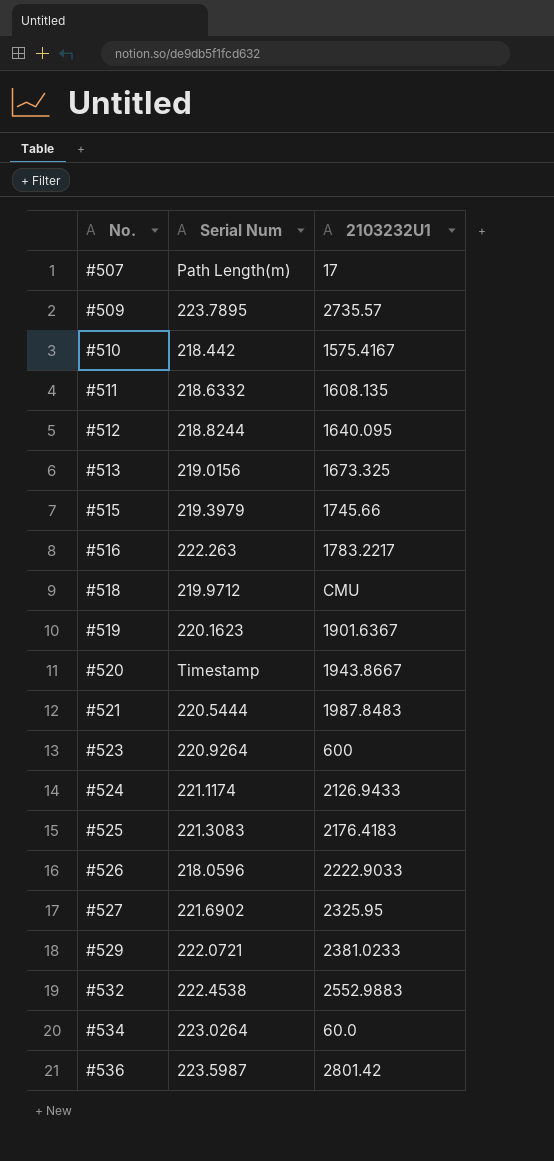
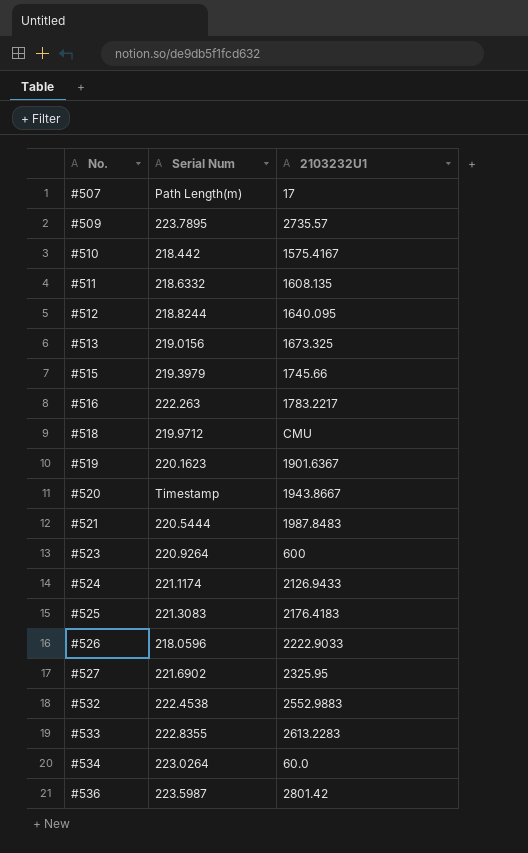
row #529: 222.0721 | 2381.0233 -> none
row #533: none -> 222.8355 | 2613.2283

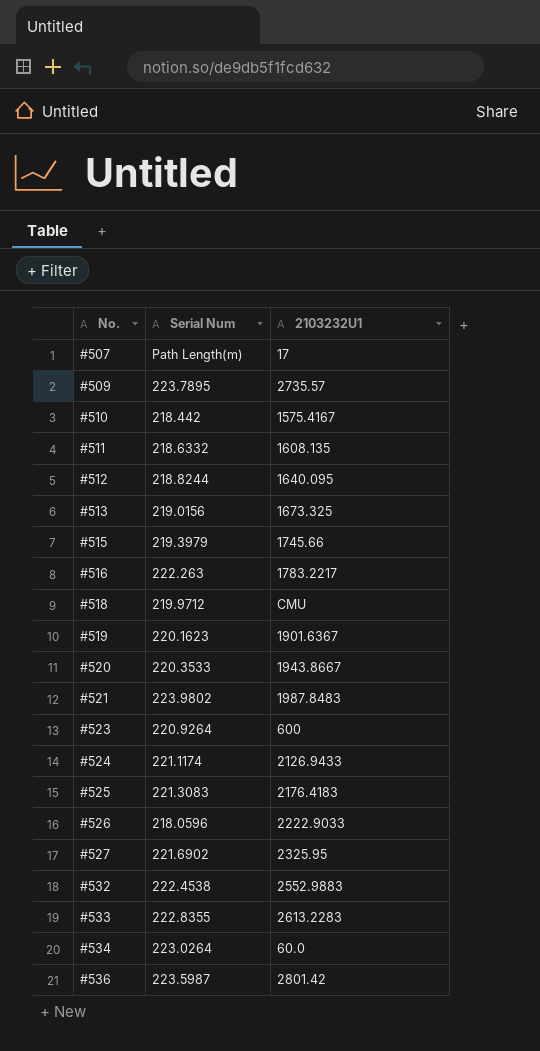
#520 | Serial Num: Timestamp -> 220.3533
#521 | Serial Num: 220.5444 -> 223.9802

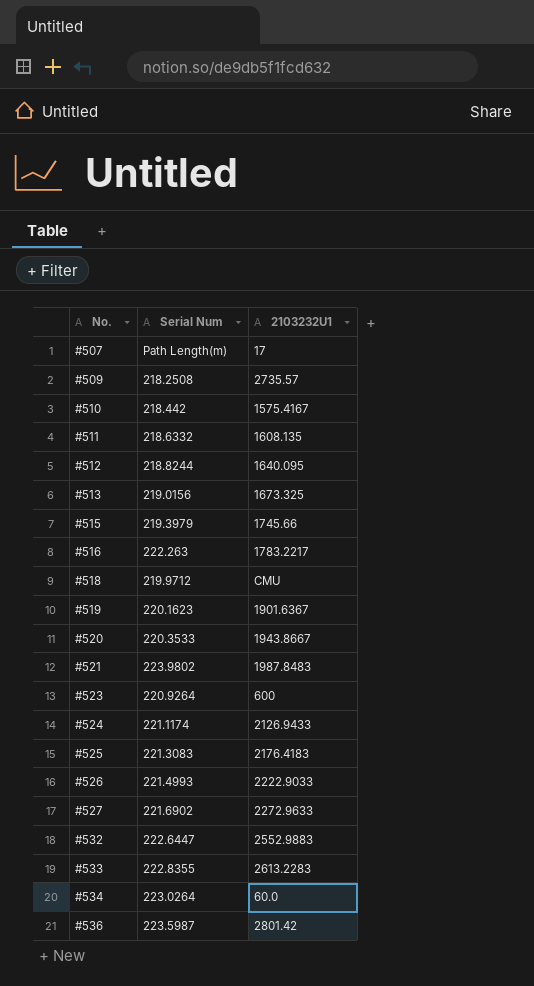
#509 | Serial Num: 223.7895 -> 218.2508
#526 | Serial Num: 218.0596 -> 221.4993
#527 | 2103232U1: 2325.95 -> 2272.9633
#532 | Serial Num: 222.4538 -> 222.6447

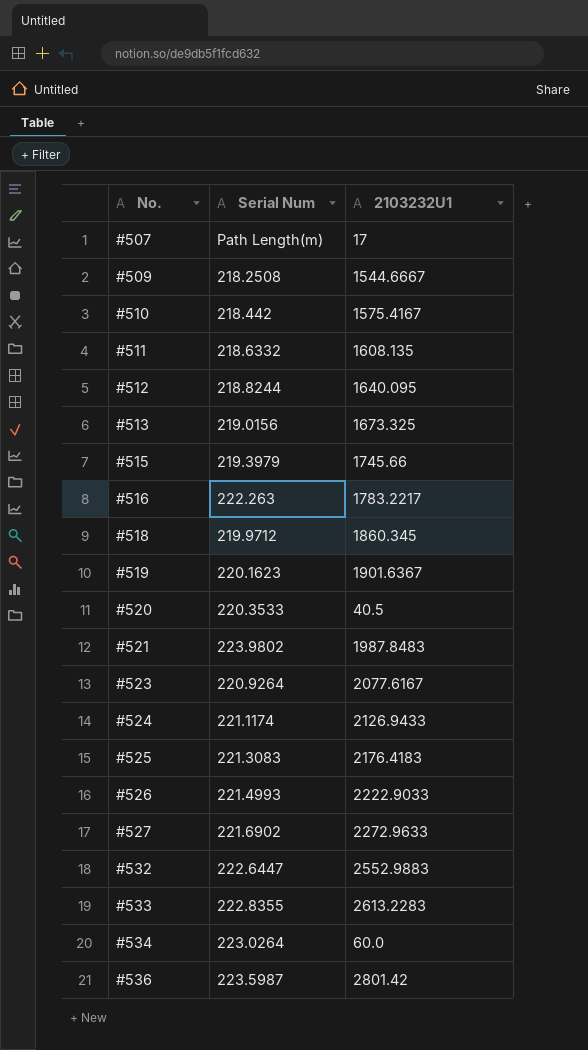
#509 | 2103232U1: 2735.57 -> 1544.6667
#518 | 2103232U1: CMU -> 1860.345
#520 | 2103232U1: 1943.8667 -> 40.5
#523 | 2103232U1: 600 -> 2077.6167

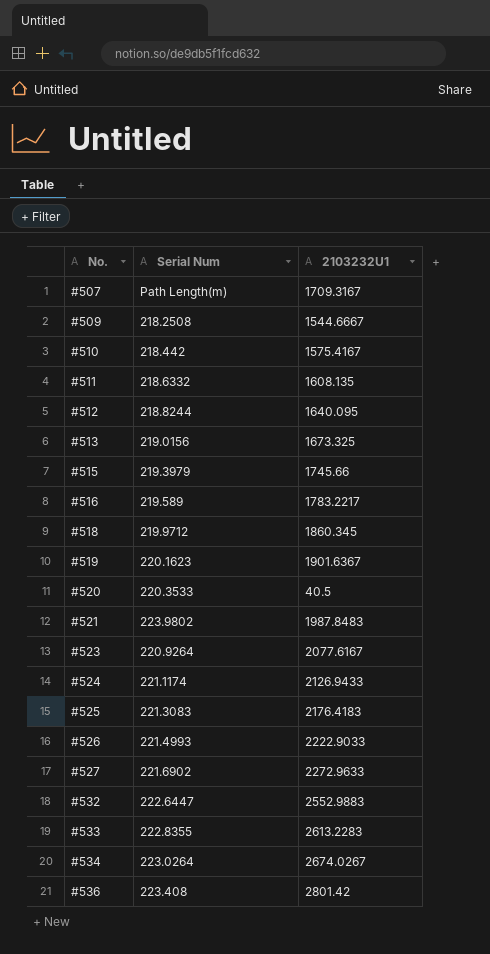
#507 | 2103232U1: 17 -> 1709.3167
#516 | Serial Num: 222.263 -> 219.589
#534 | 2103232U1: 60.0 -> 2674.0267
#536 | Serial Num: 223.5987 -> 223.408

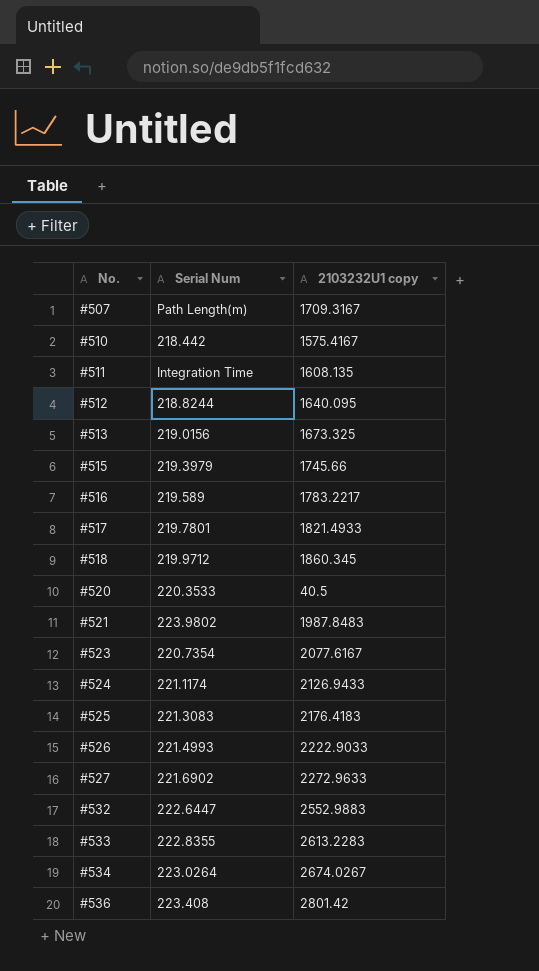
column name: 2103232U1 -> 2103232U1 copy
row #509: 218.2508 | 1544.6667 -> none
row #519: 220.1623 | 1901.6367 -> none
#511 | Serial Num: 218.6332 -> Integration Time
row #517: none -> 219.7801 | 1821.4933
#523 | Serial Num: 220.9264 -> 220.7354

